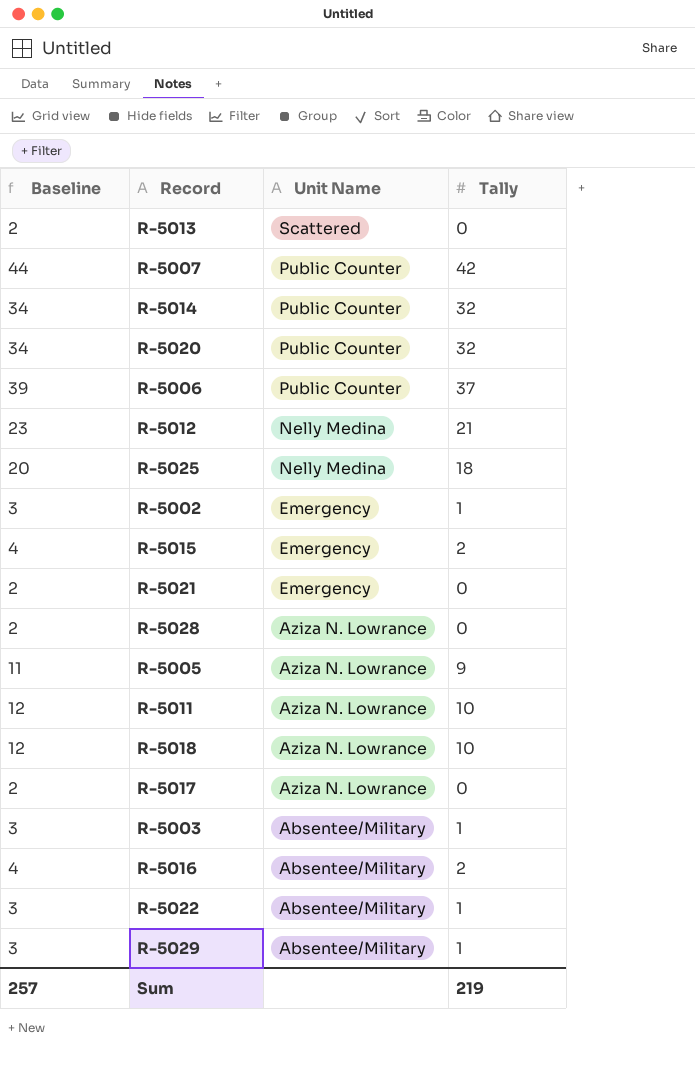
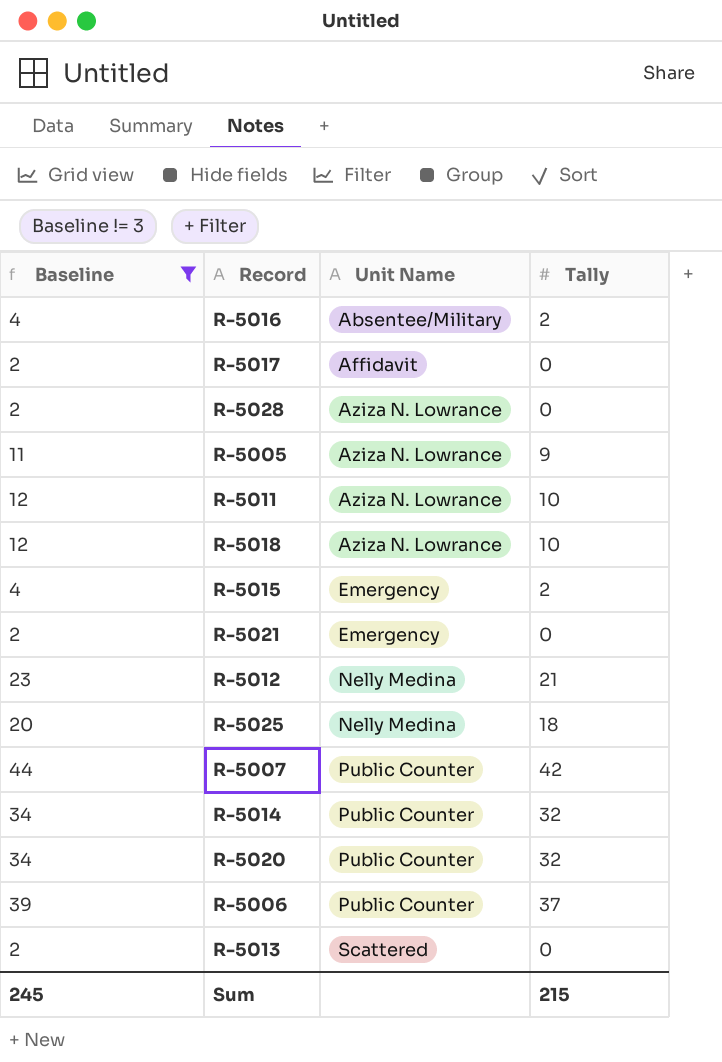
filter: none -> Baseline != 3
row order: Unit Name descending -> Unit Name ascending
R-5017 | Unit Name: Aziza N. Lowrance -> Affidavit
Sum | Baseline: 257 -> 245
Sum | Tally: 219 -> 215

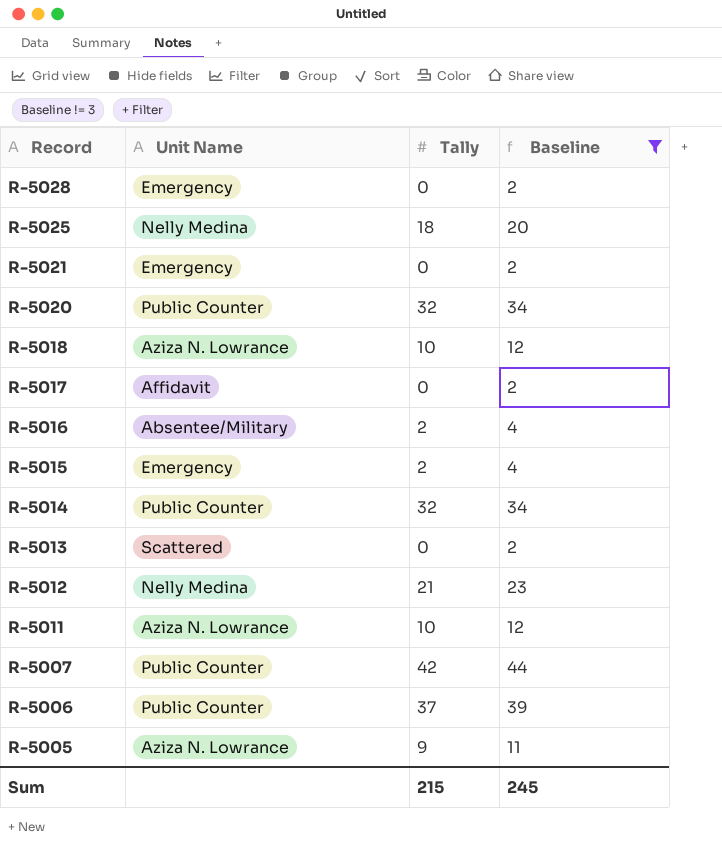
row order: Unit Name ascending -> Record descending
column Baseline | position: 1 -> 4
R-5028 | Unit Name: Aziza N. Lowrance -> Emergency

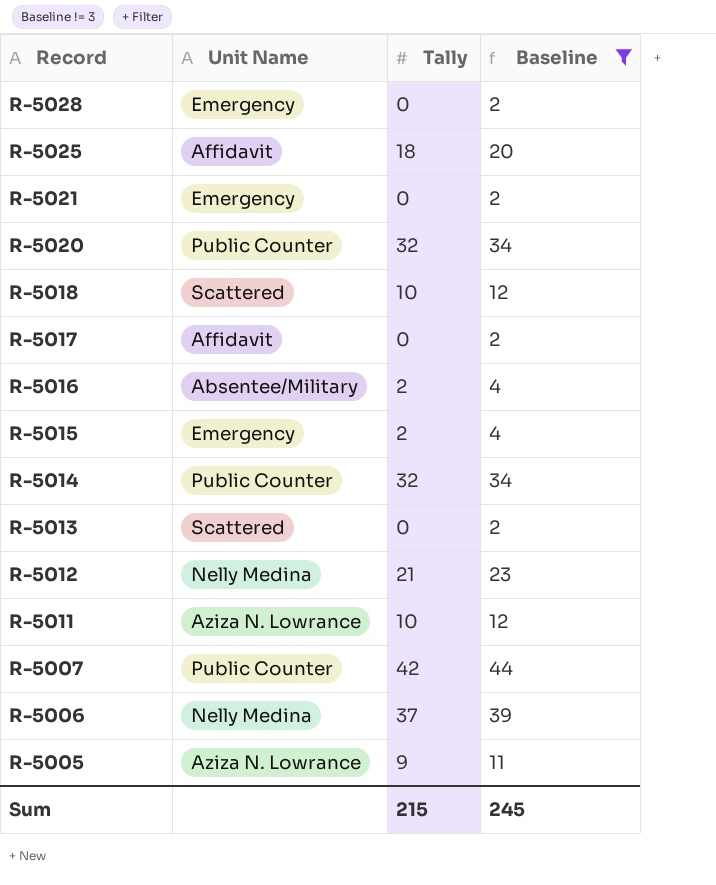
R-5025 | Unit Name: Nelly Medina -> Affidavit
R-5018 | Unit Name: Aziza N. Lowrance -> Scattered
R-5006 | Unit Name: Public Counter -> Nelly Medina

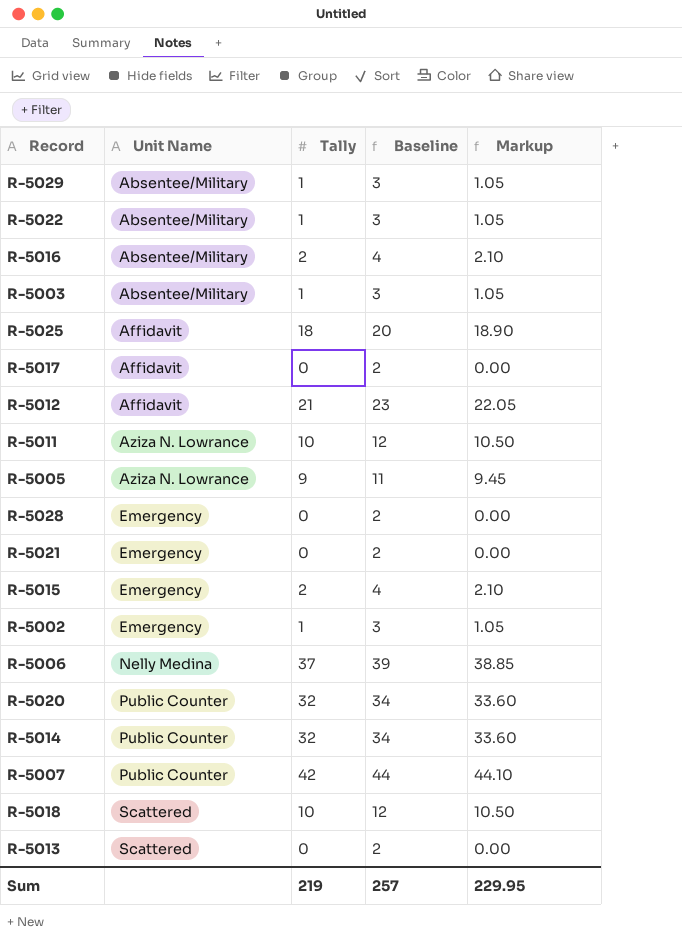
filter: Baseline != 3 -> none
row order: Record descending -> Unit Name ascending
column Markup | formula: none -> [Tally] * 1.05
R-5012 | Unit Name: Nelly Medina -> Affidavit
Sum | Tally: 215 -> 219
Sum | Baseline: 245 -> 257

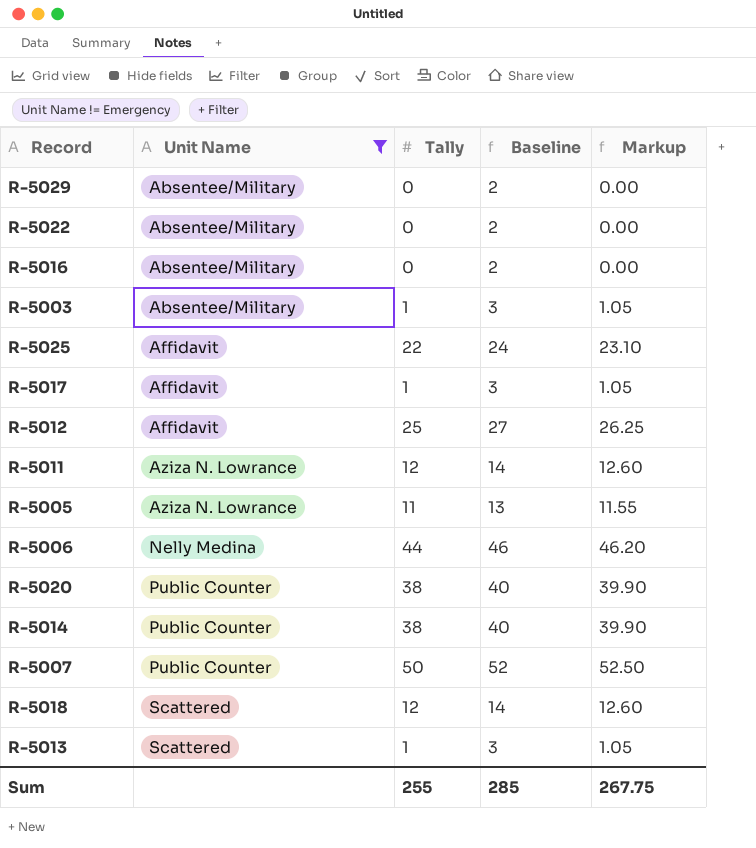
filter: none -> Unit Name != Emergency
R-5029 | Tally: 1 -> 0
R-5029 | Baseline: 3 -> 2
R-5029 | Markup: 1.05 -> 0.00
R-5022 | Tally: 1 -> 0
R-5022 | Baseline: 3 -> 2
R-5022 | Markup: 1.05 -> 0.00
R-5016 | Tally: 2 -> 0
R-5016 | Baseline: 4 -> 2
R-5016 | Markup: 2.10 -> 0.00
R-5025 | Tally: 18 -> 22
R-5025 | Baseline: 20 -> 24
R-5025 | Markup: 18.90 -> 23.10
R-5017 | Tally: 0 -> 1
R-5017 | Baseline: 2 -> 3
R-5017 | Markup: 0.00 -> 1.05
R-5012 | Tally: 21 -> 25
R-5012 | Baseline: 23 -> 27
R-5012 | Markup: 22.05 -> 26.25
R-5011 | Tally: 10 -> 12
R-5011 | Baseline: 12 -> 14
R-5011 | Markup: 10.50 -> 12.60
R-5005 | Tally: 9 -> 11
R-5005 | Baseline: 11 -> 13
R-5005 | Markup: 9.45 -> 11.55
R-5006 | Tally: 37 -> 44
R-5006 | Baseline: 39 -> 46
R-5006 | Markup: 38.85 -> 46.20
R-5020 | Tally: 32 -> 38
R-5020 | Baseline: 34 -> 40
R-5020 | Markup: 33.60 -> 39.90
R-5014 | Tally: 32 -> 38
R-5014 | Baseline: 34 -> 40
R-5014 | Markup: 33.60 -> 39.90
R-5007 | Tally: 42 -> 50
R-5007 | Baseline: 44 -> 52
R-5007 | Markup: 44.10 -> 52.50
R-5018 | Tally: 10 -> 12
R-5018 | Baseline: 12 -> 14
R-5018 | Markup: 10.50 -> 12.60
R-5013 | Tally: 0 -> 1
R-5013 | Baseline: 2 -> 3
R-5013 | Markup: 0.00 -> 1.05
Sum | Tally: 219 -> 255
Sum | Baseline: 257 -> 285
Sum | Markup: 229.95 -> 267.75

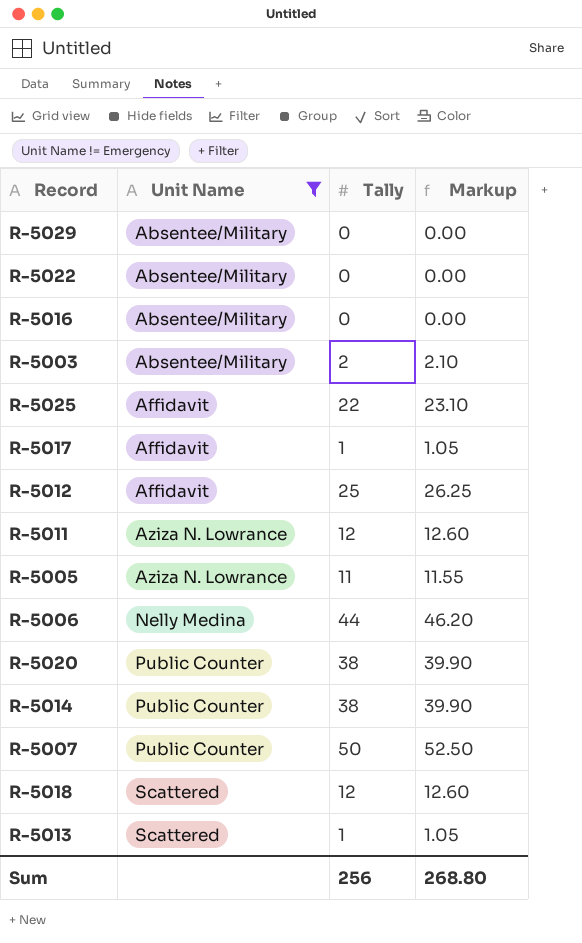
column Baseline | formula: [Tally] + 2 -> none
R-5003 | Tally: 1 -> 2
R-5003 | Markup: 1.05 -> 2.10
Sum | Tally: 255 -> 256
Sum | Markup: 267.75 -> 268.80

